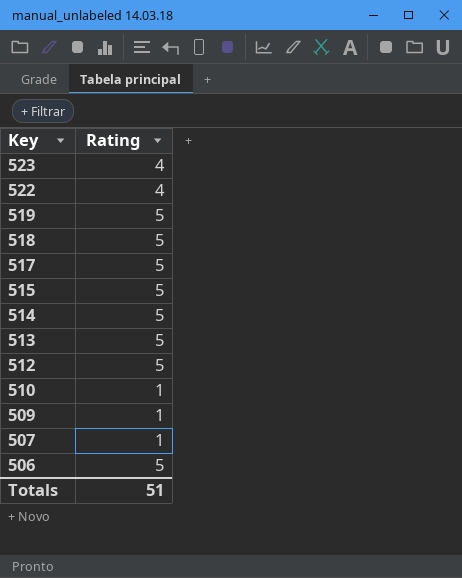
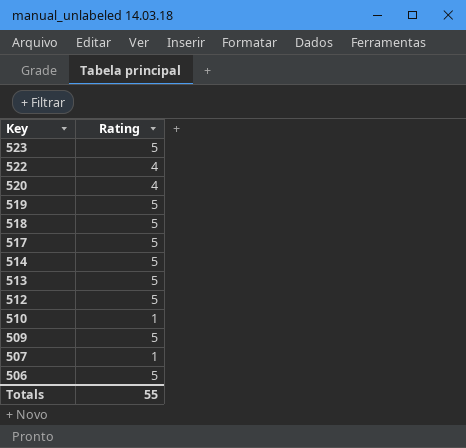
row 515: 5 -> none
523 | Rating: 4 -> 5
row 520: none -> 4
509 | Rating: 1 -> 5
Totals | Rating: 51 -> 55

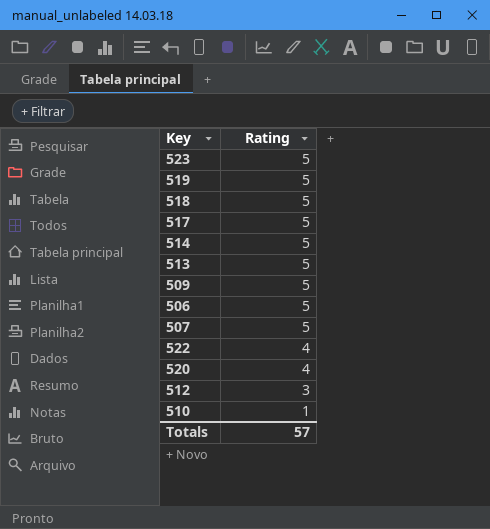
row order: Key descending -> Rating descending
507 | Rating: 1 -> 5
512 | Rating: 5 -> 3
Totals | Rating: 55 -> 57

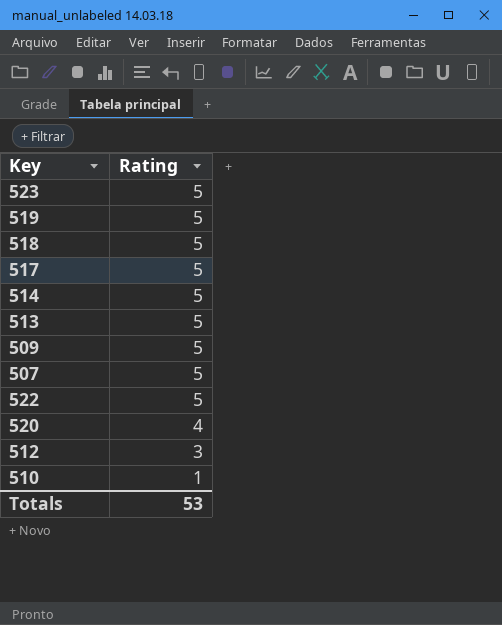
row 506: 5 -> none
522 | Rating: 4 -> 5
Totals | Rating: 57 -> 53

